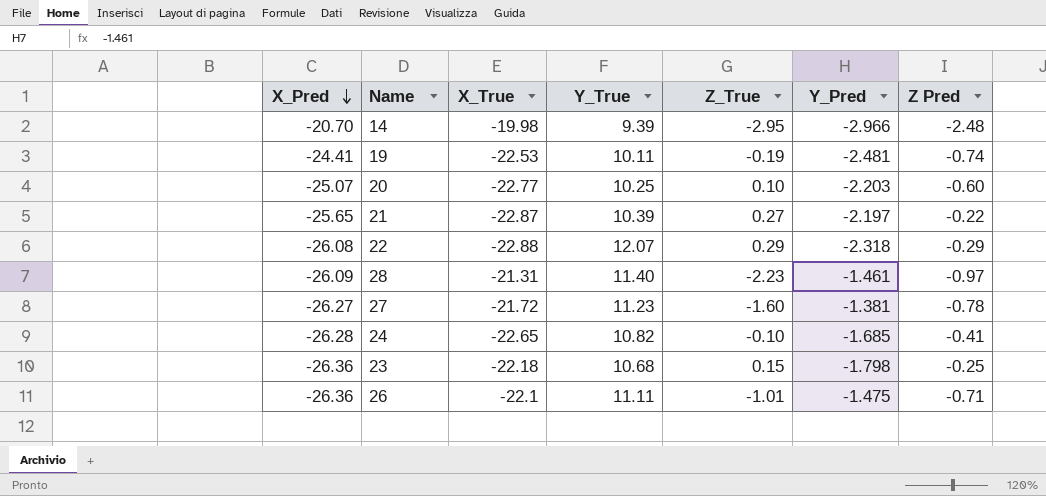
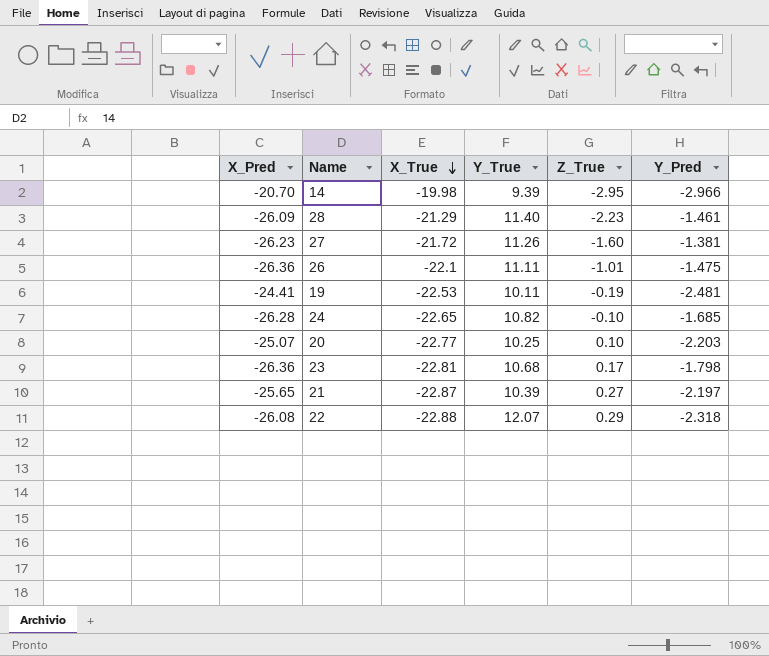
row order: X_Pred descending -> X_True descending
column Z Pred | position: 7 -> none
28 | X_True: -21.31 -> -21.29
27 | X_Pred: -26.27 -> -26.23
27 | Y_True: 11.23 -> 11.26
23 | X_True: -22.18 -> -22.81
23 | Z_True: 0.15 -> 0.17

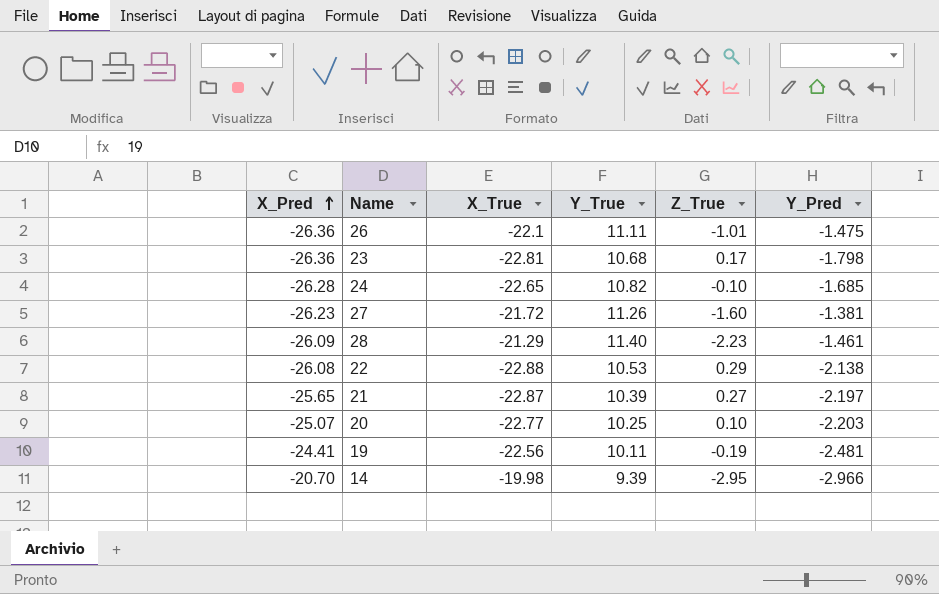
row order: X_True descending -> X_Pred ascending
22 | Y_True: 12.07 -> 10.53
22 | Y_Pred: -2.318 -> -2.138
19 | X_True: -22.53 -> -22.56

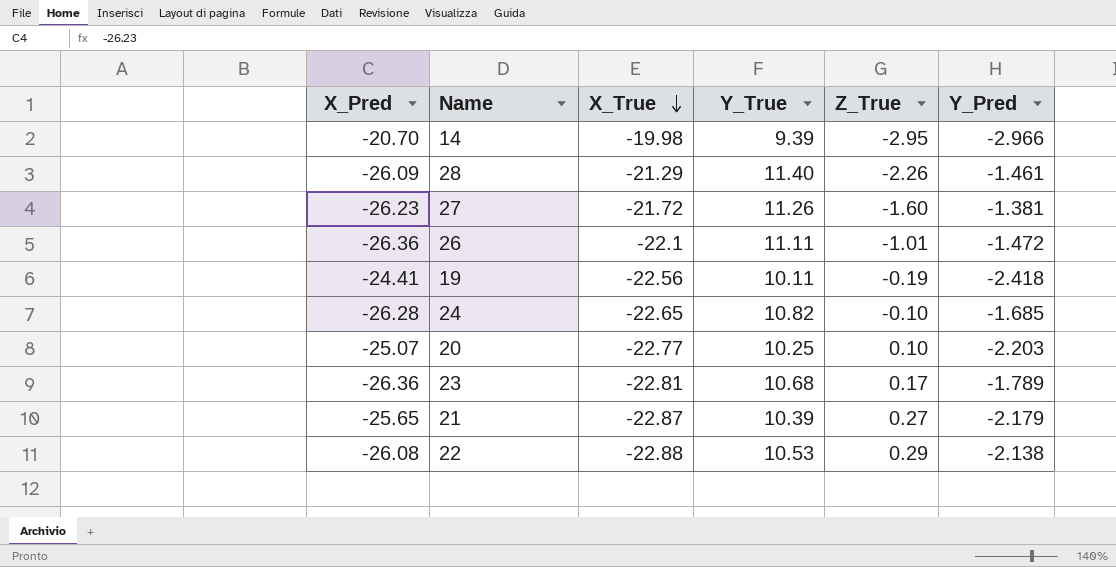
row order: X_Pred ascending -> X_True descending
28 | Z_True: -2.23 -> -2.26
26 | Y_Pred: -1.475 -> -1.472
19 | Y_Pred: -2.481 -> -2.418
23 | Y_Pred: -1.798 -> -1.789
21 | Y_Pred: -2.197 -> -2.179

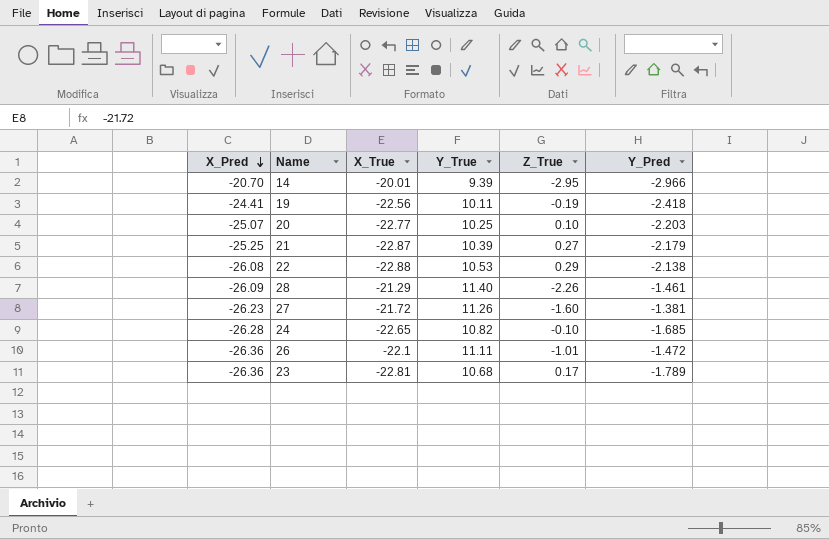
row order: X_True descending -> X_Pred descending
14 | X_True: -19.98 -> -20.01
21 | X_Pred: -25.65 -> -25.25

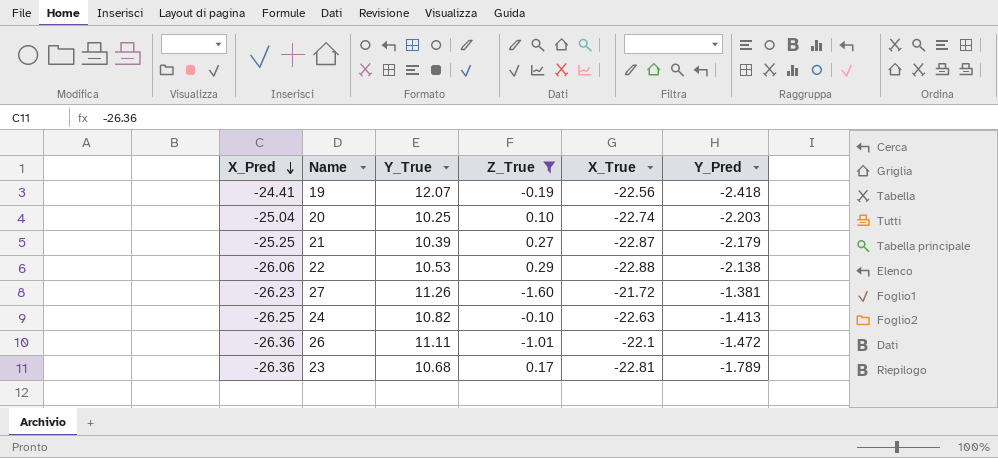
filter: none -> Z_True >= -1.60
column X_True | position: 3 -> 5
19 | Y_True: 10.11 -> 12.07
20 | X_Pred: -25.07 -> -25.04
20 | X_True: -22.77 -> -22.74
22 | X_Pred: -26.08 -> -26.06
24 | X_Pred: -26.28 -> -26.25
24 | X_True: -22.65 -> -22.63
24 | Y_Pred: -1.685 -> -1.413

